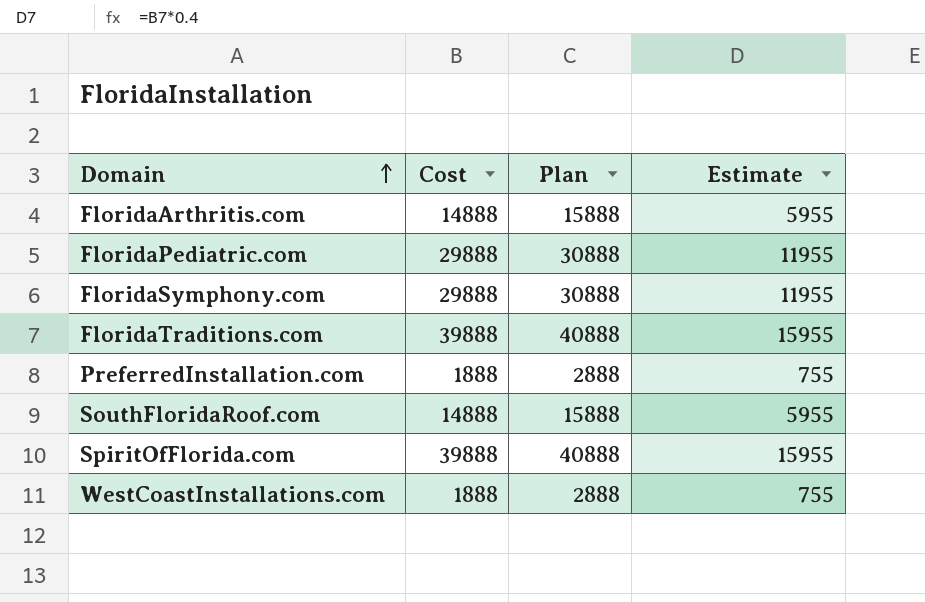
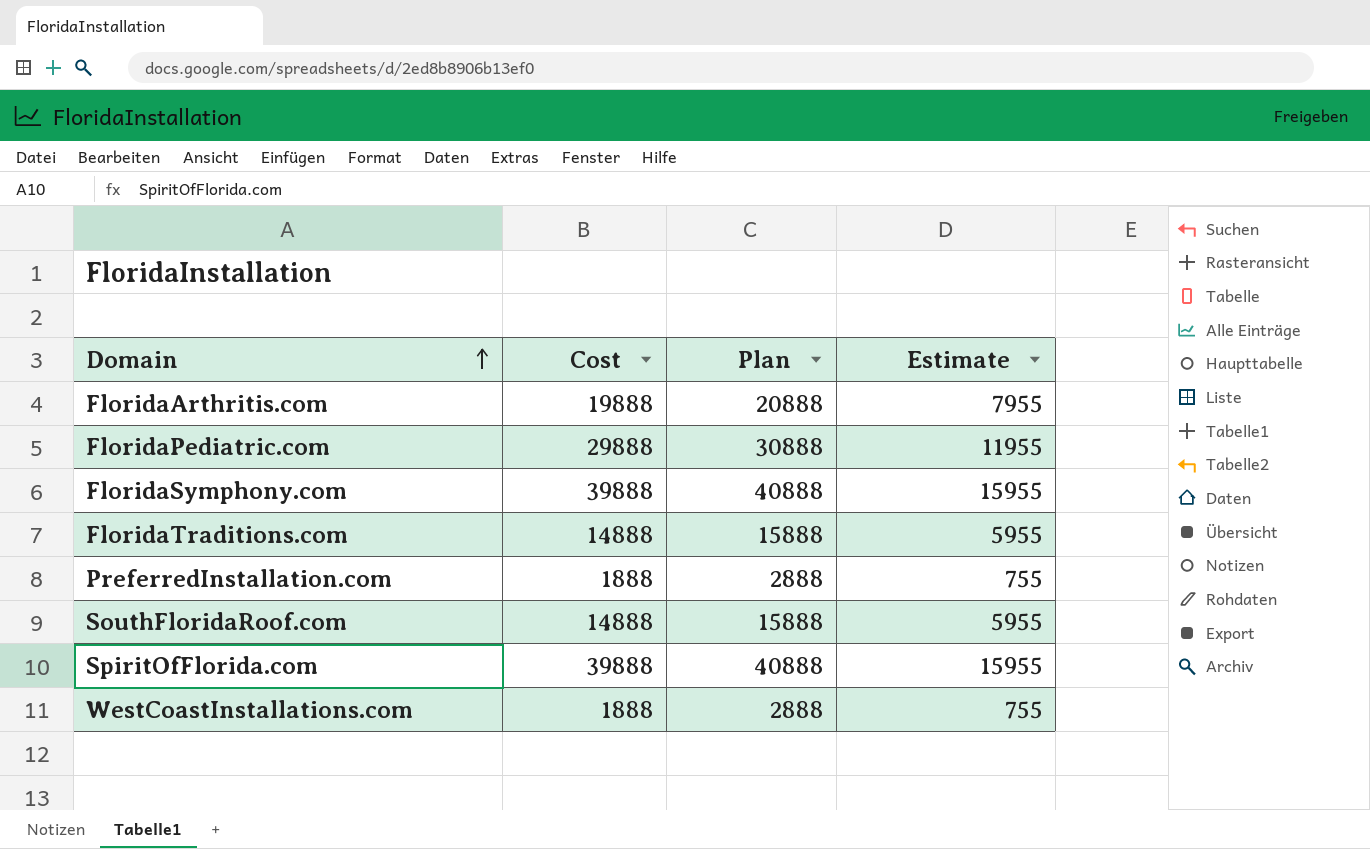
FloridaArthritis.com | Cost: 14888 -> 19888
FloridaArthritis.com | Plan: 15888 -> 20888
FloridaArthritis.com | Estimate: 5955 -> 7955
FloridaSymphony.com | Cost: 29888 -> 39888
FloridaSymphony.com | Plan: 30888 -> 40888
FloridaSymphony.com | Estimate: 11955 -> 15955
FloridaTraditions.com | Cost: 39888 -> 14888
FloridaTraditions.com | Plan: 40888 -> 15888
FloridaTraditions.com | Estimate: 15955 -> 5955

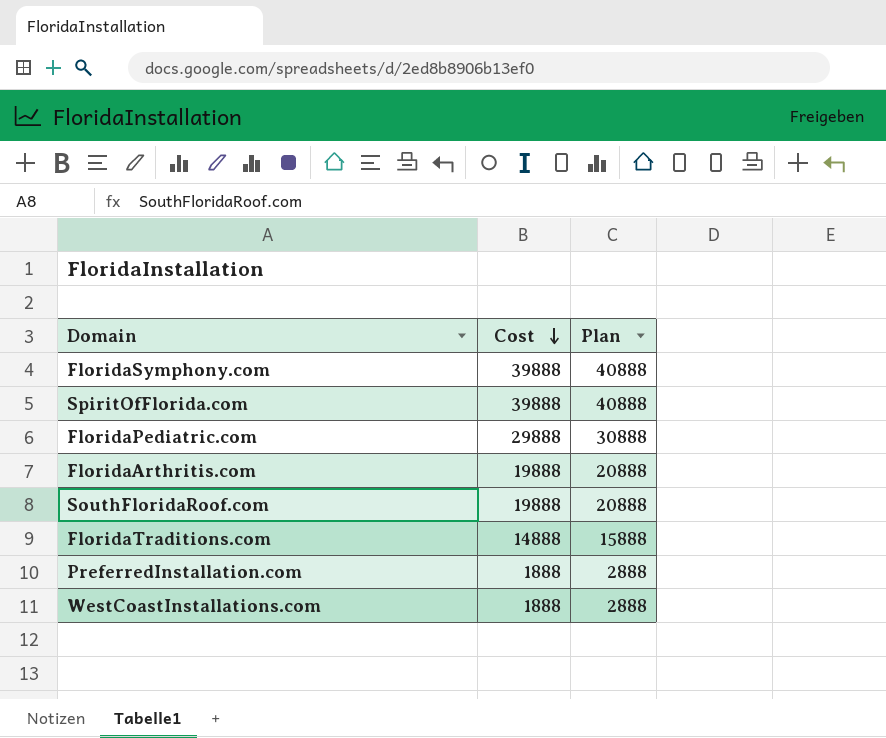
row order: Domain ascending -> Cost descending
column Estimate | formula: [Cost] * 0.4 -> none
SouthFloridaRoof.com | Cost: 14888 -> 19888
SouthFloridaRoof.com | Plan: 15888 -> 20888

